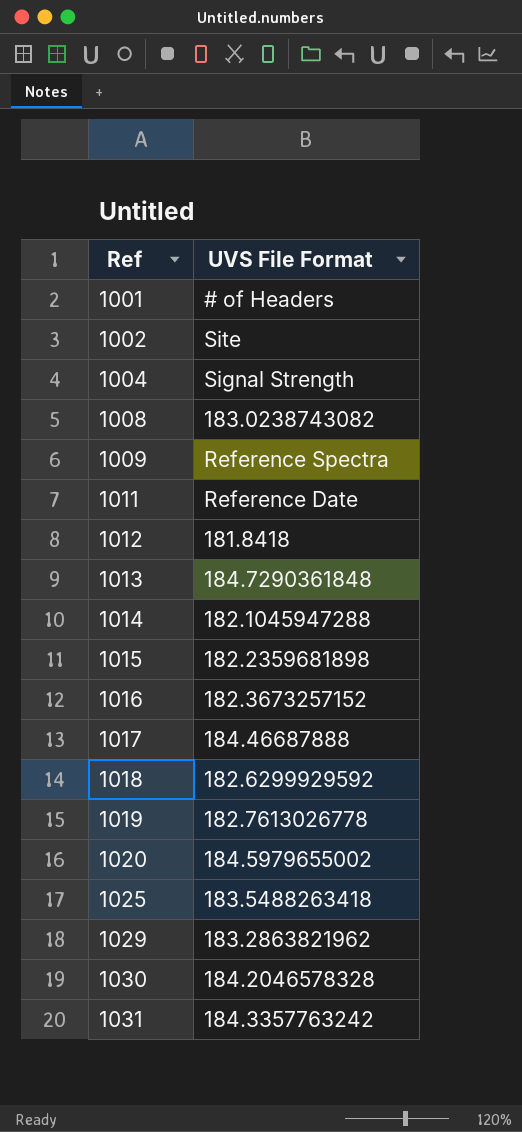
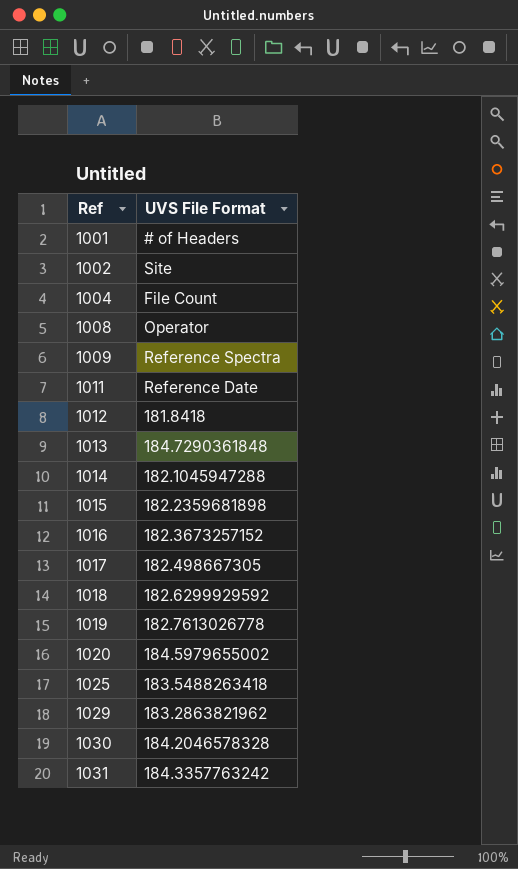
1004 | UVS File Format: Signal Strength -> File Count
1008 | UVS File Format: 183.0238743082 -> Operator
1017 | UVS File Format: 184.46687888 -> 182.498667305

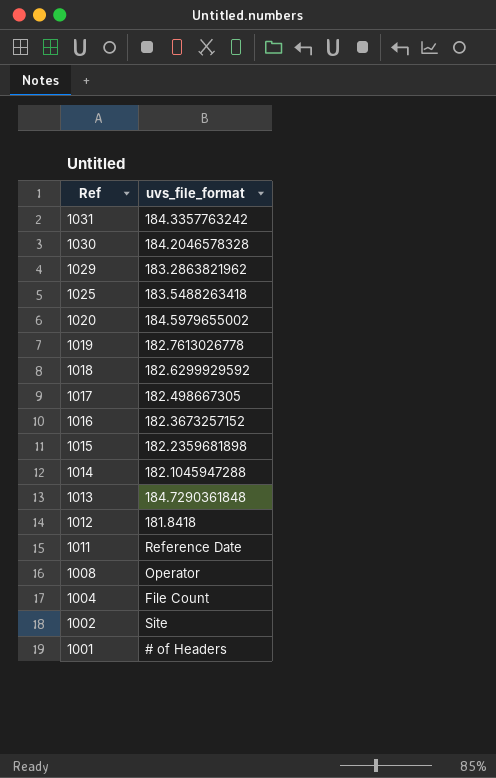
row order: Ref ascending -> Ref descending
column name: UVS File Format -> uvs_file_format
row 1009: Reference Spectra -> none

